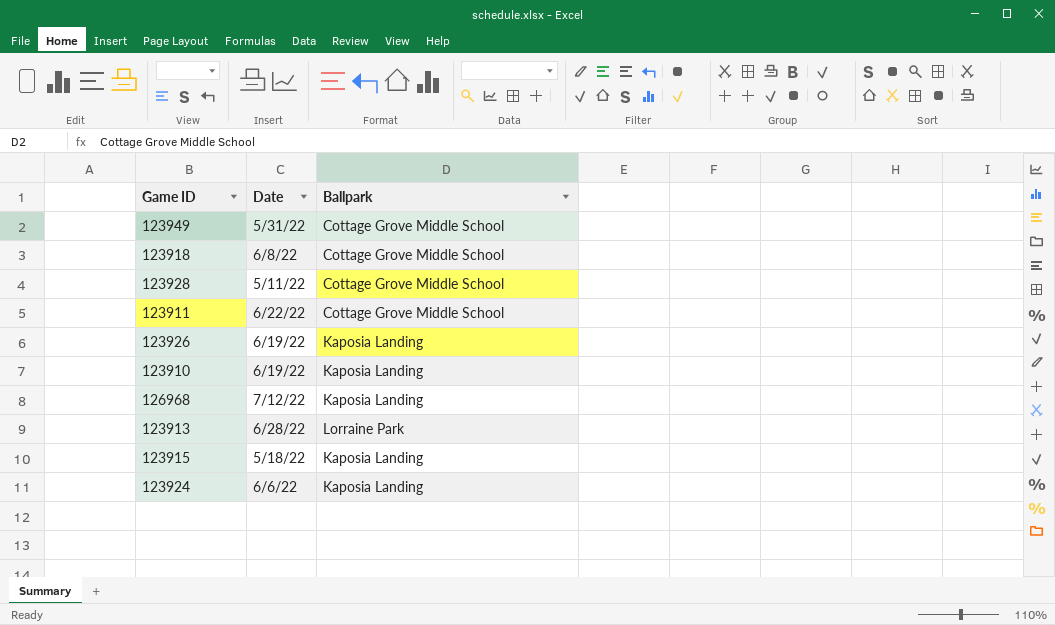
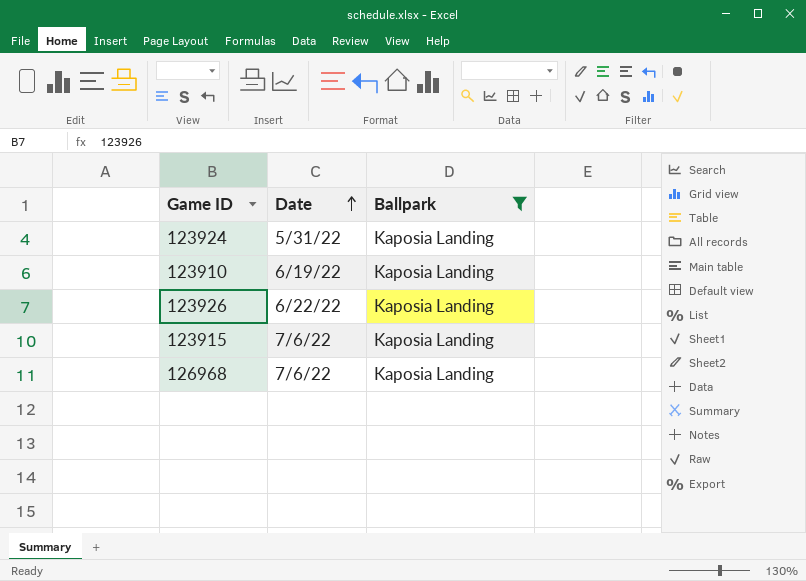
filter: none -> Ballpark = Kaposia Landing
row order: none -> Date ascending
123924 | Date: 6/6/22 -> 5/31/22
123926 | Date: 6/19/22 -> 6/22/22
123915 | Date: 5/18/22 -> 7/6/22
126968 | Date: 7/12/22 -> 7/6/22

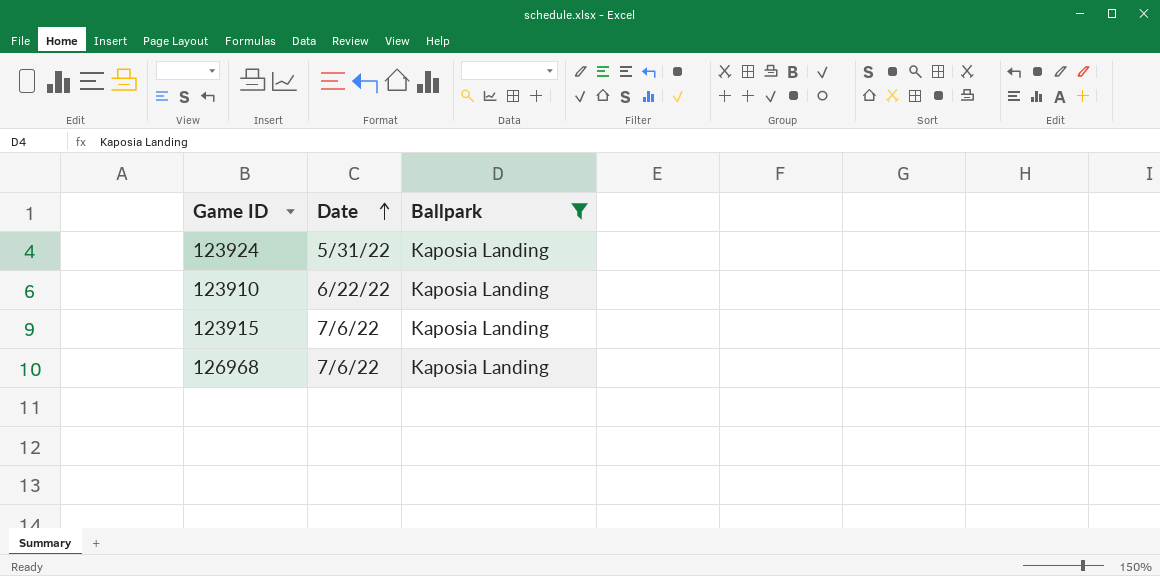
row 123926: 6/22/22 | Kaposia Landing -> none
123910 | Date: 6/19/22 -> 6/22/22

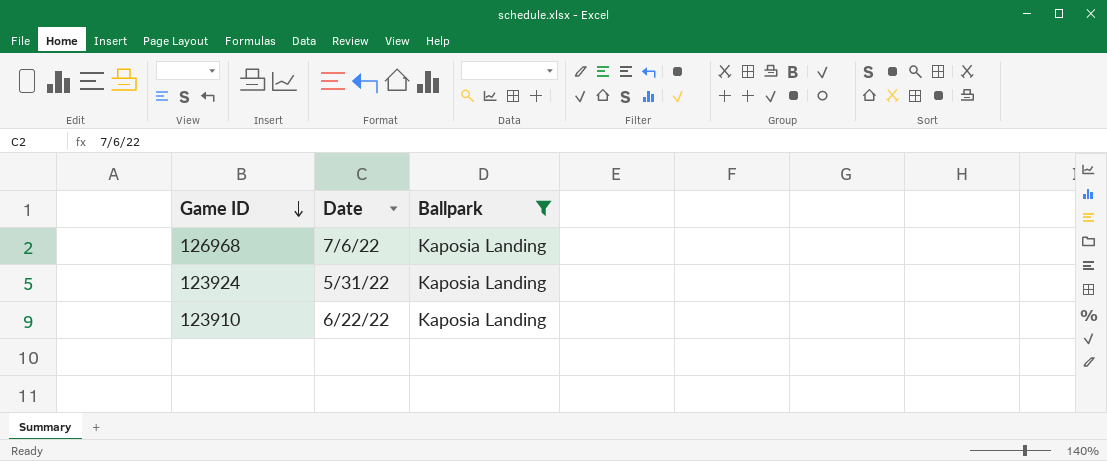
row order: Date ascending -> Game ID descending
row 123915: 7/6/22 | Kaposia Landing -> none

